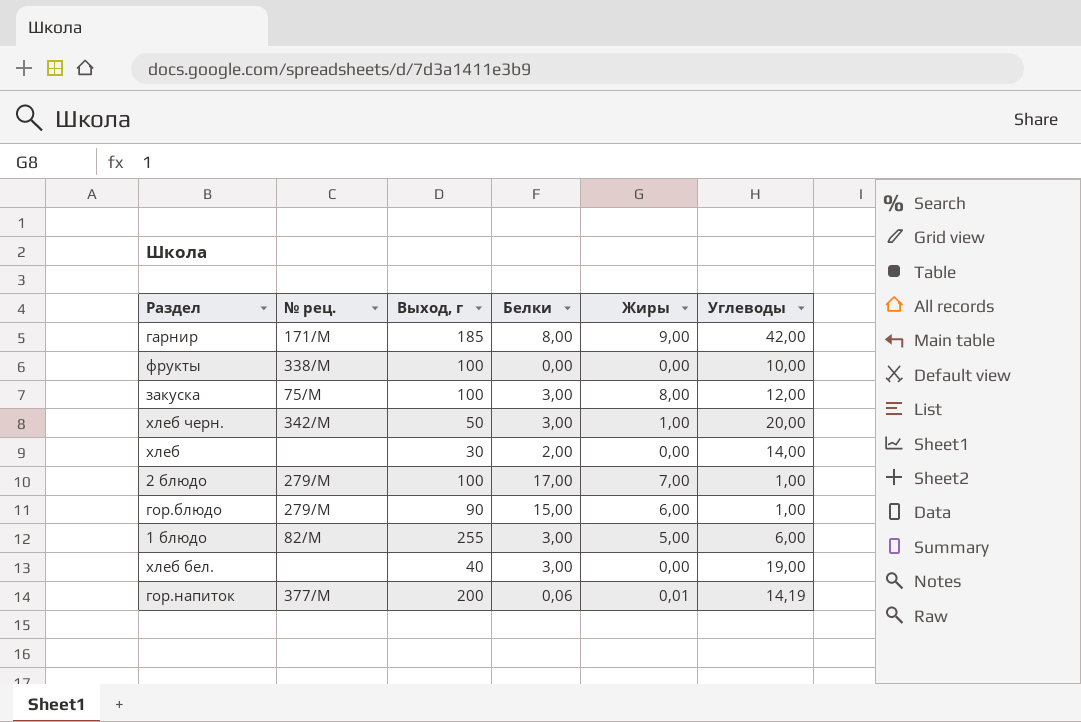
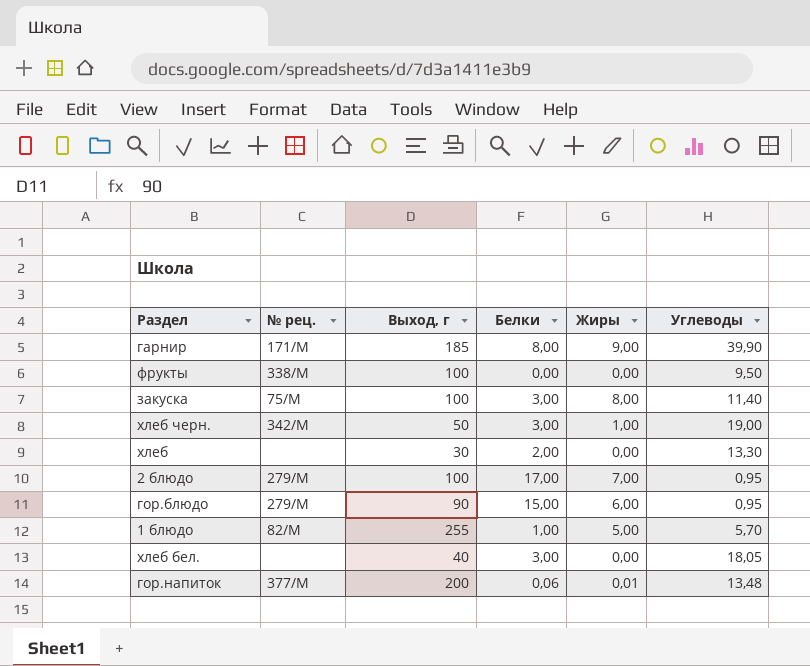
гарнир | Углеводы: 42,00 -> 39,90
фрукты | Углеводы: 10,00 -> 9,50
закуска | Углеводы: 12,00 -> 11,40
хлеб черн. | Углеводы: 20,00 -> 19,00
хлеб | Углеводы: 14,00 -> 13,30
2 блюдо | Углеводы: 1,00 -> 0,95
гор.блюдо | Углеводы: 1,00 -> 0,95
1 блюдо | Белки: 3,00 -> 1,00
1 блюдо | Углеводы: 6,00 -> 5,70
хлеб бел. | Углеводы: 19,00 -> 18,05
гор.напиток | Углеводы: 14,19 -> 13,48

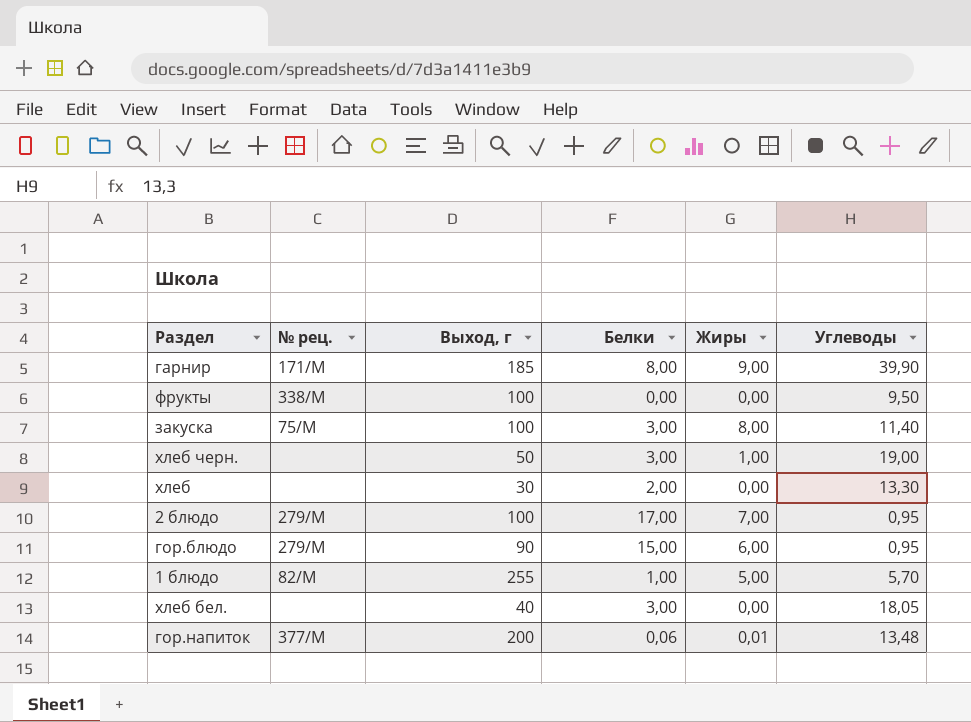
хлеб черн. | № рец.: 342/М -> none

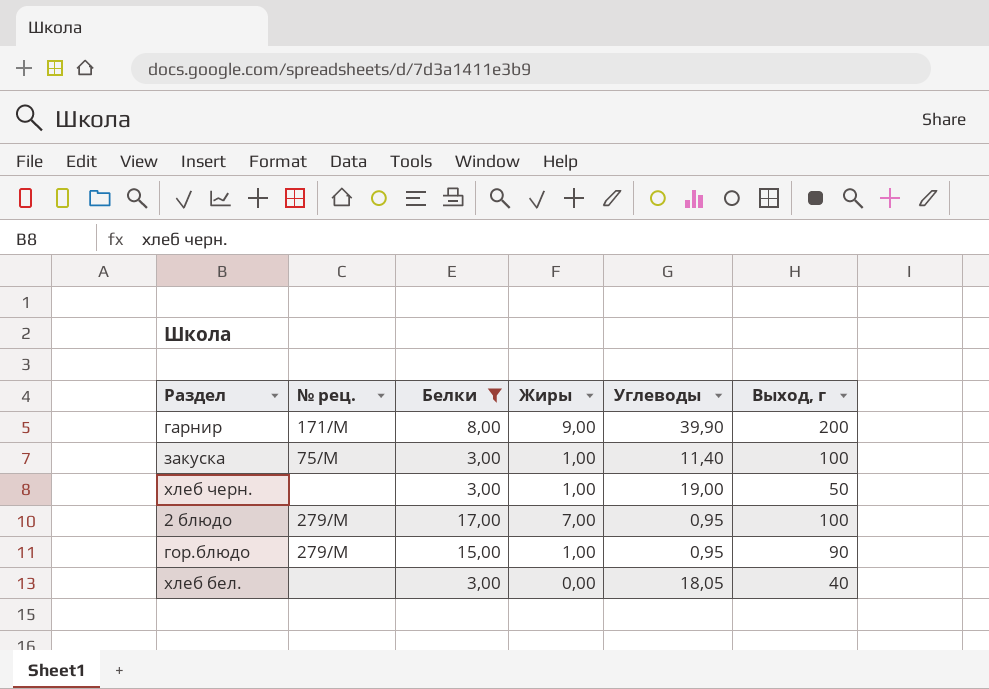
filter: none -> Белки >= 3,00
column Выход, г | position: 3 -> 6
гарнир | Выход, г: 185 -> 200
закуска | Жиры: 8,00 -> 1,00
гор.блюдо | Жиры: 6,00 -> 1,00

